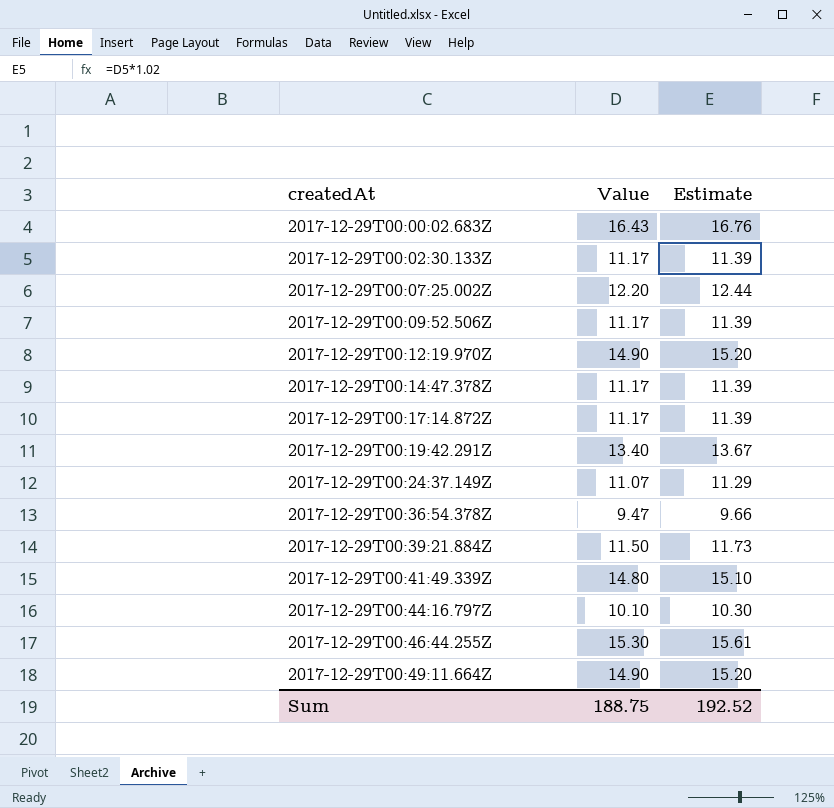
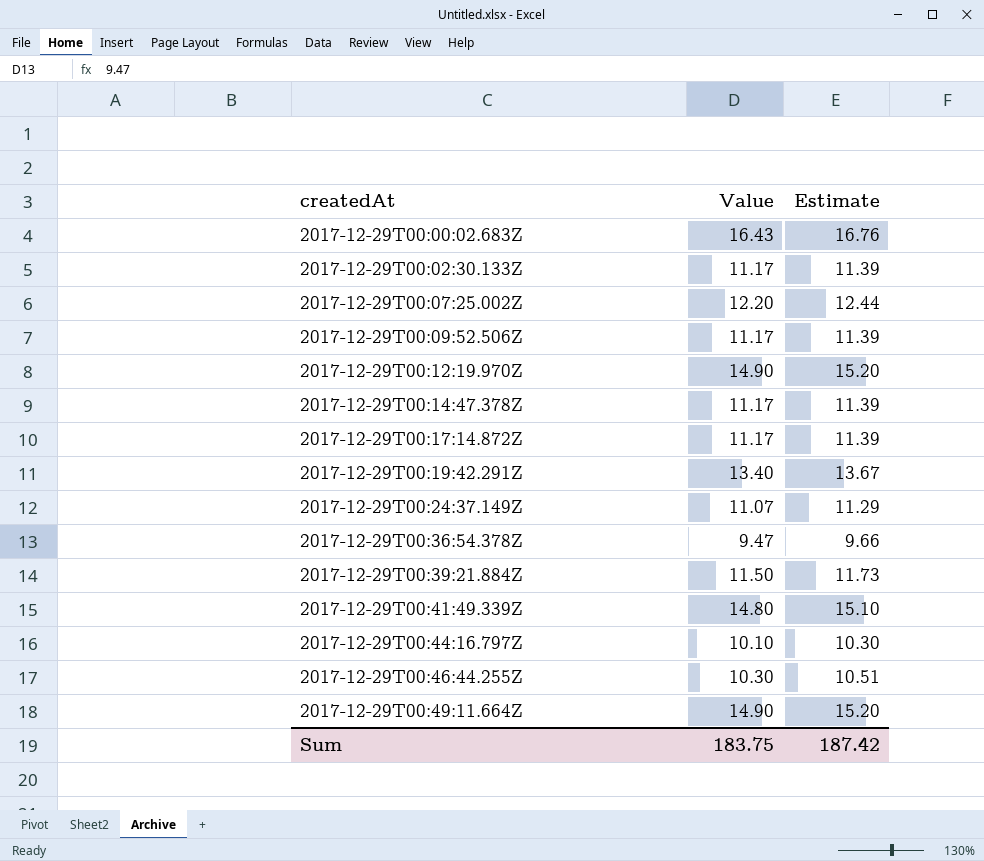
2017-12-29T00:46:44.255Z | Value: 15.30 -> 10.30
2017-12-29T00:46:44.255Z | Estimate: 15.61 -> 10.51
Sum | Value: 188.75 -> 183.75
Sum | Estimate: 192.52 -> 187.42

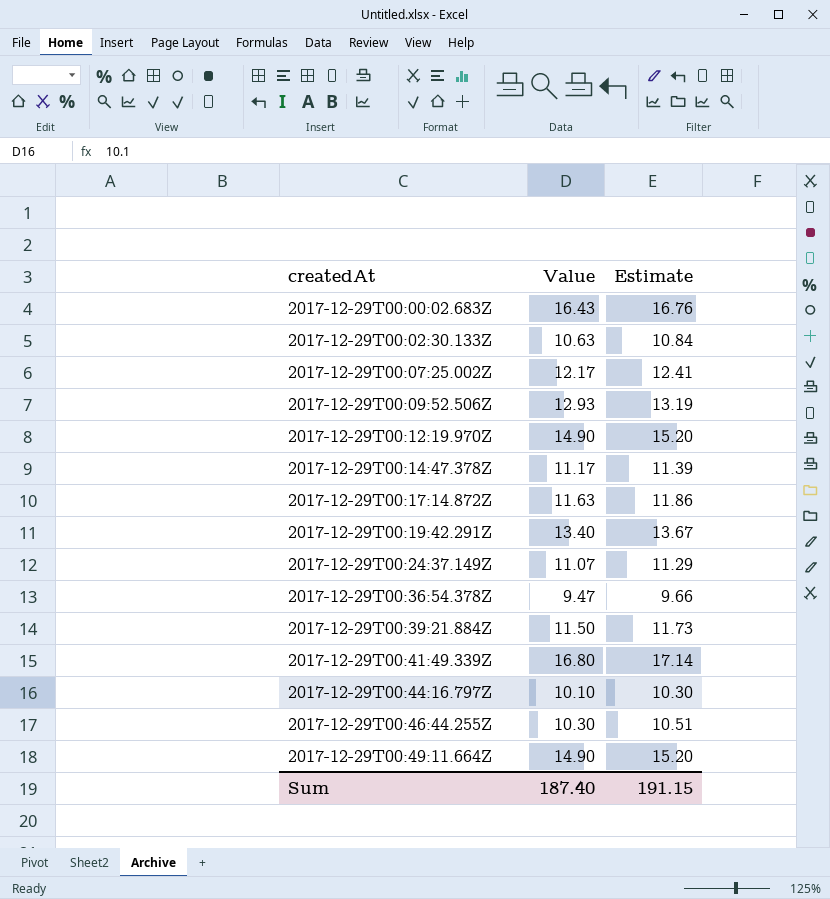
2017-12-29T00:02:30.133Z | Value: 11.17 -> 10.63
2017-12-29T00:02:30.133Z | Estimate: 11.39 -> 10.84
2017-12-29T00:07:25.002Z | Value: 12.20 -> 12.17
2017-12-29T00:07:25.002Z | Estimate: 12.44 -> 12.41
2017-12-29T00:09:52.506Z | Value: 11.17 -> 12.93
2017-12-29T00:09:52.506Z | Estimate: 11.39 -> 13.19
2017-12-29T00:17:14.872Z | Value: 11.17 -> 11.63
2017-12-29T00:17:14.872Z | Estimate: 11.39 -> 11.86
2017-12-29T00:41:49.339Z | Value: 14.80 -> 16.80
2017-12-29T00:41:49.339Z | Estimate: 15.10 -> 17.14
Sum | Value: 183.75 -> 187.40
Sum | Estimate: 187.42 -> 191.15

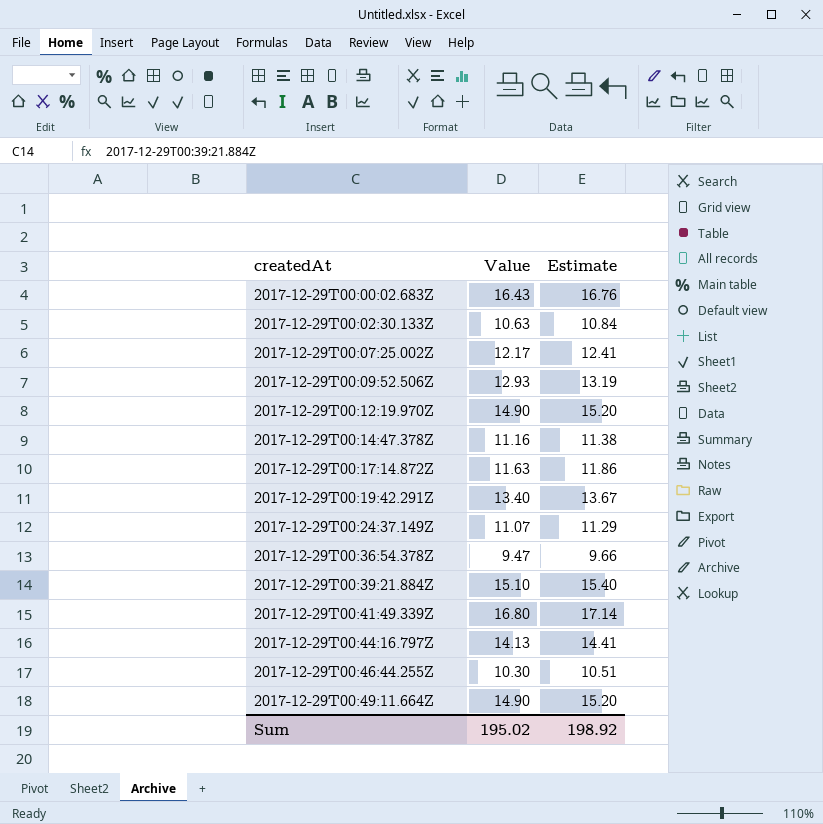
2017-12-29T00:14:47.378Z | Value: 11.17 -> 11.16
2017-12-29T00:14:47.378Z | Estimate: 11.39 -> 11.38
2017-12-29T00:39:21.884Z | Value: 11.50 -> 15.10
2017-12-29T00:39:21.884Z | Estimate: 11.73 -> 15.40
2017-12-29T00:44:16.797Z | Value: 10.10 -> 14.13
2017-12-29T00:44:16.797Z | Estimate: 10.30 -> 14.41
Sum | Value: 187.40 -> 195.02
Sum | Estimate: 191.15 -> 198.92

